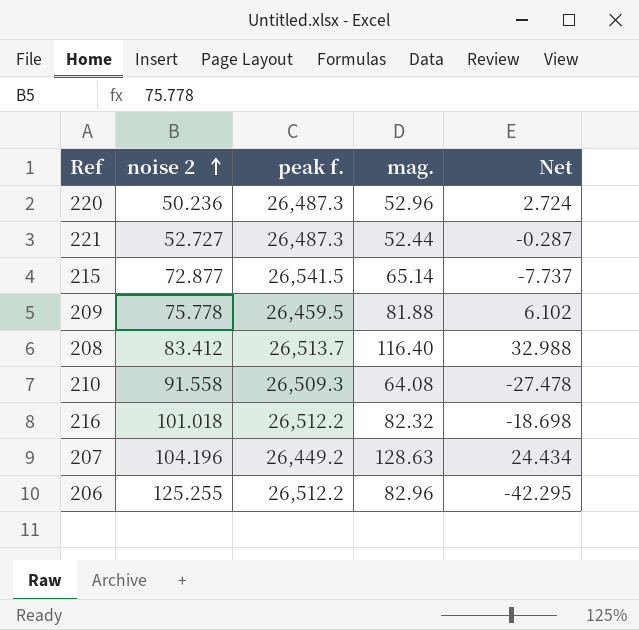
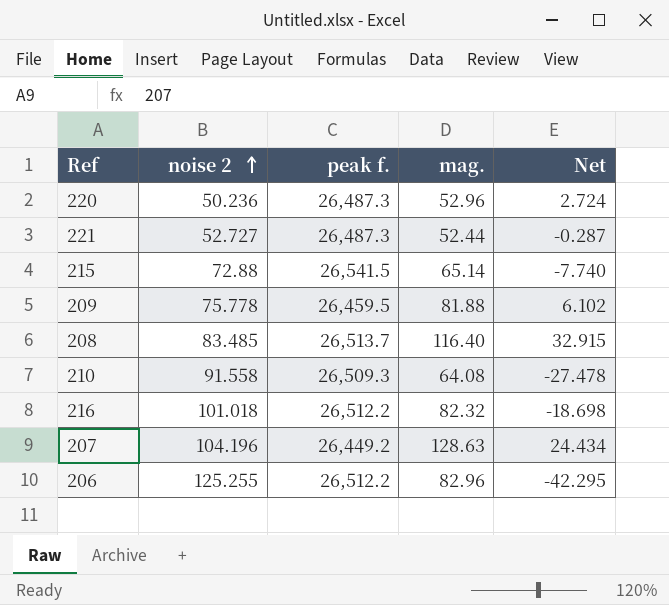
215 | noise 2: 72.877 -> 72.88
215 | Net: -7.737 -> -7.740
208 | noise 2: 83.412 -> 83.485
208 | Net: 32.988 -> 32.915

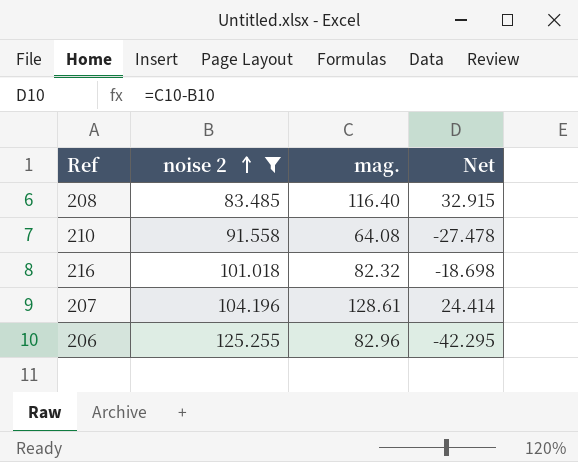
filter: none -> noise 2 >= 83.485
column peak f. | position: 3 -> none
207 | mag.: 128.63 -> 128.61
207 | Net: 24.434 -> 24.414

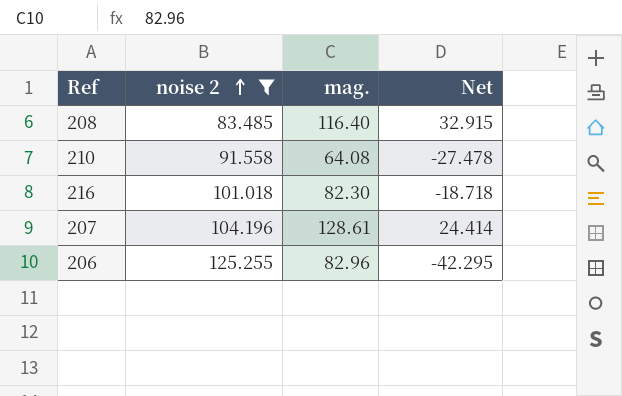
216 | mag.: 82.32 -> 82.30
216 | Net: -18.698 -> -18.718

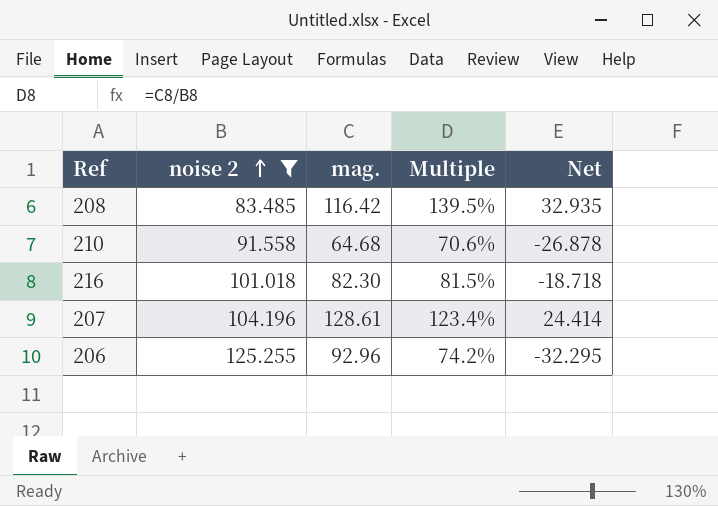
column Multiple | formula: none -> [mag.] / [noise 2]
208 | mag.: 116.40 -> 116.42
208 | Net: 32.915 -> 32.935
210 | mag.: 64.08 -> 64.68
210 | Net: -27.478 -> -26.878
206 | mag.: 82.96 -> 92.96
206 | Net: -42.295 -> -32.295

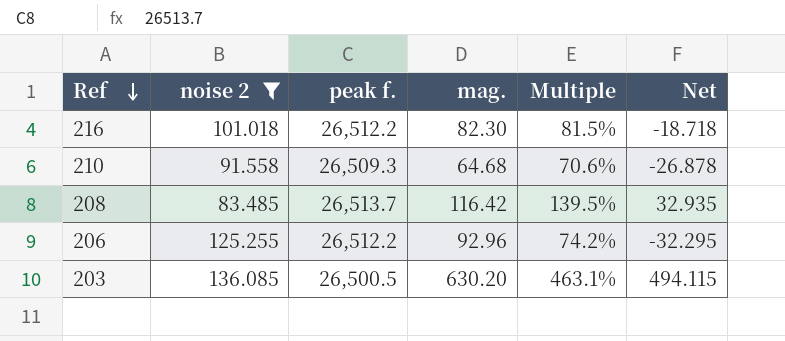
row order: noise 2 ascending -> Ref descending
column peak f. | position: none -> 3
row 207: 104.196 | 128.61 | 123.4% | 24.414 -> none
row 203: none -> 136.085 | 26,500.5 | 630.20 | 463.1% | 494.115

